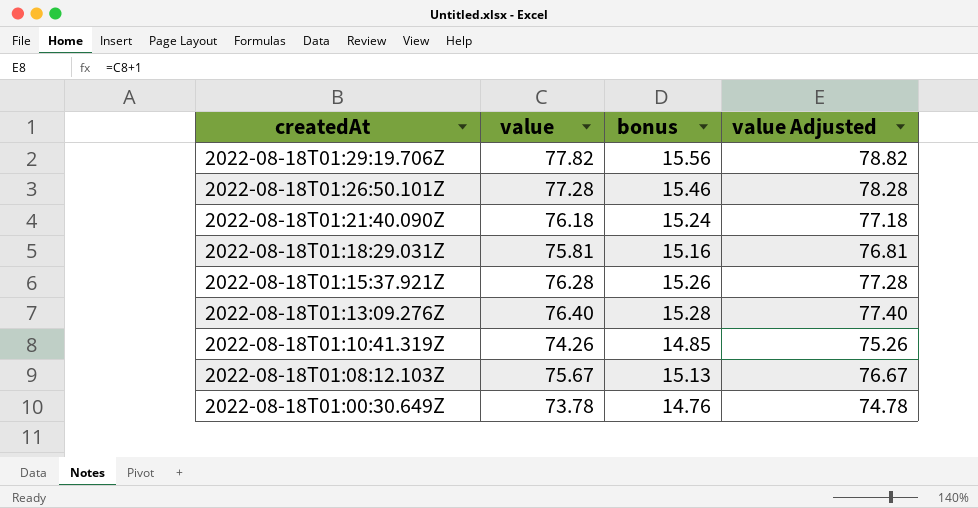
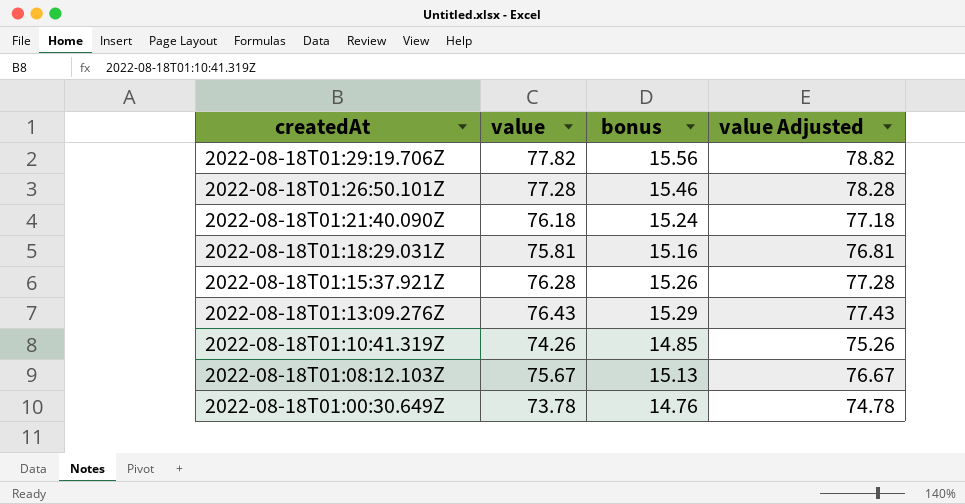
2022-08-18T01:13:09.276Z | value: 76.40 -> 76.43
2022-08-18T01:13:09.276Z | bonus: 15.28 -> 15.29
2022-08-18T01:13:09.276Z | value Adjusted: 77.40 -> 77.43

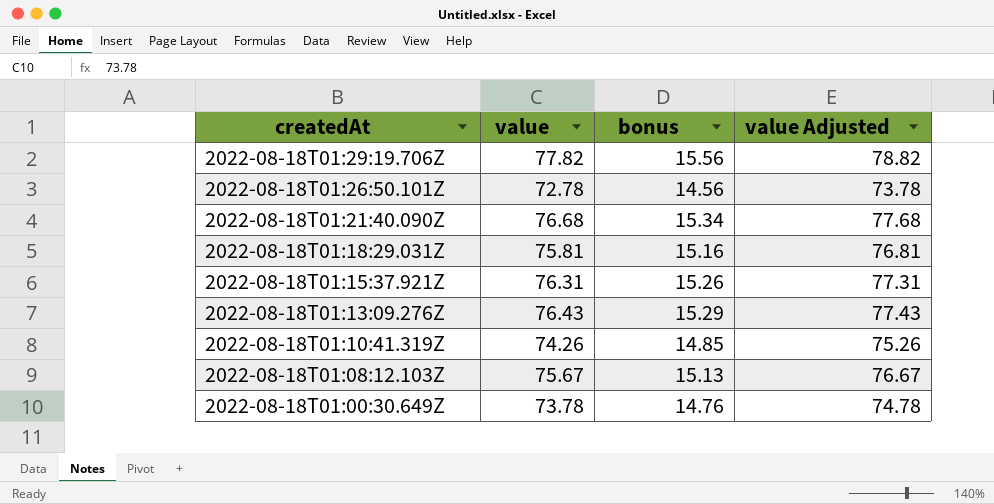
2022-08-18T01:26:50.101Z | value: 77.28 -> 72.78
2022-08-18T01:26:50.101Z | bonus: 15.46 -> 14.56
2022-08-18T01:26:50.101Z | value Adjusted: 78.28 -> 73.78
2022-08-18T01:21:40.090Z | value: 76.18 -> 76.68
2022-08-18T01:21:40.090Z | bonus: 15.24 -> 15.34
2022-08-18T01:21:40.090Z | value Adjusted: 77.18 -> 77.68
2022-08-18T01:15:37.921Z | value: 76.28 -> 76.31
2022-08-18T01:15:37.921Z | value Adjusted: 77.28 -> 77.31

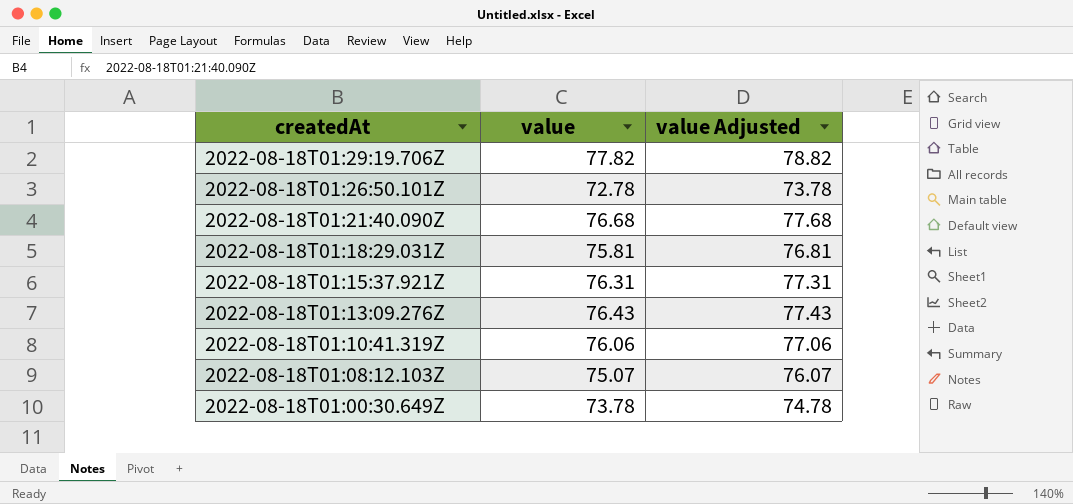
column bonus | formula: [value] * 0.2 -> none
2022-08-18T01:10:41.319Z | value: 74.26 -> 76.06
2022-08-18T01:10:41.319Z | value Adjusted: 75.26 -> 77.06
2022-08-18T01:08:12.103Z | value: 75.67 -> 75.07
2022-08-18T01:08:12.103Z | value Adjusted: 76.67 -> 76.07

